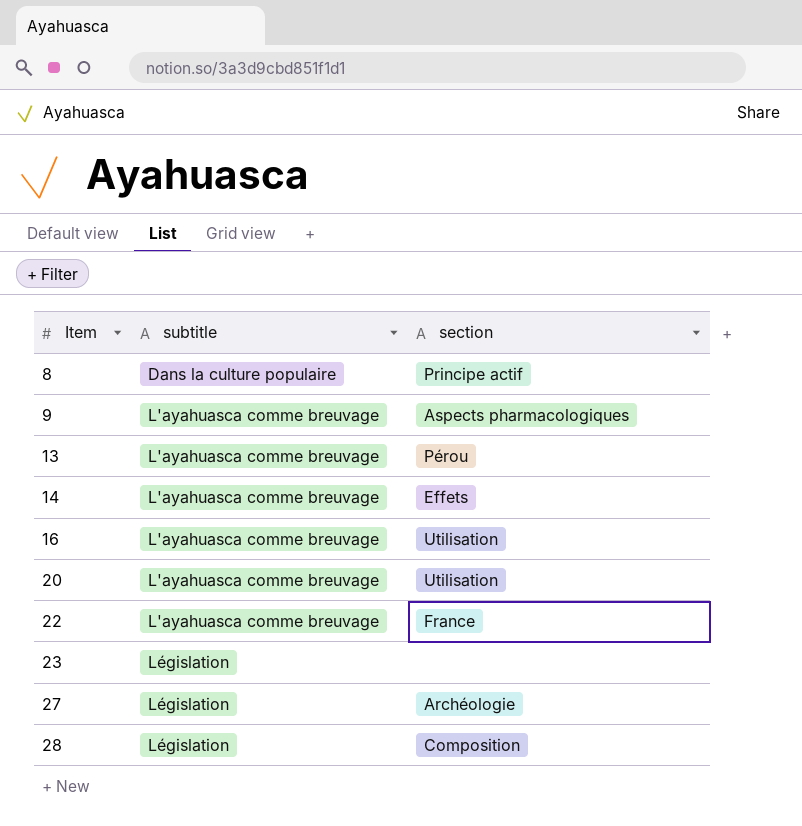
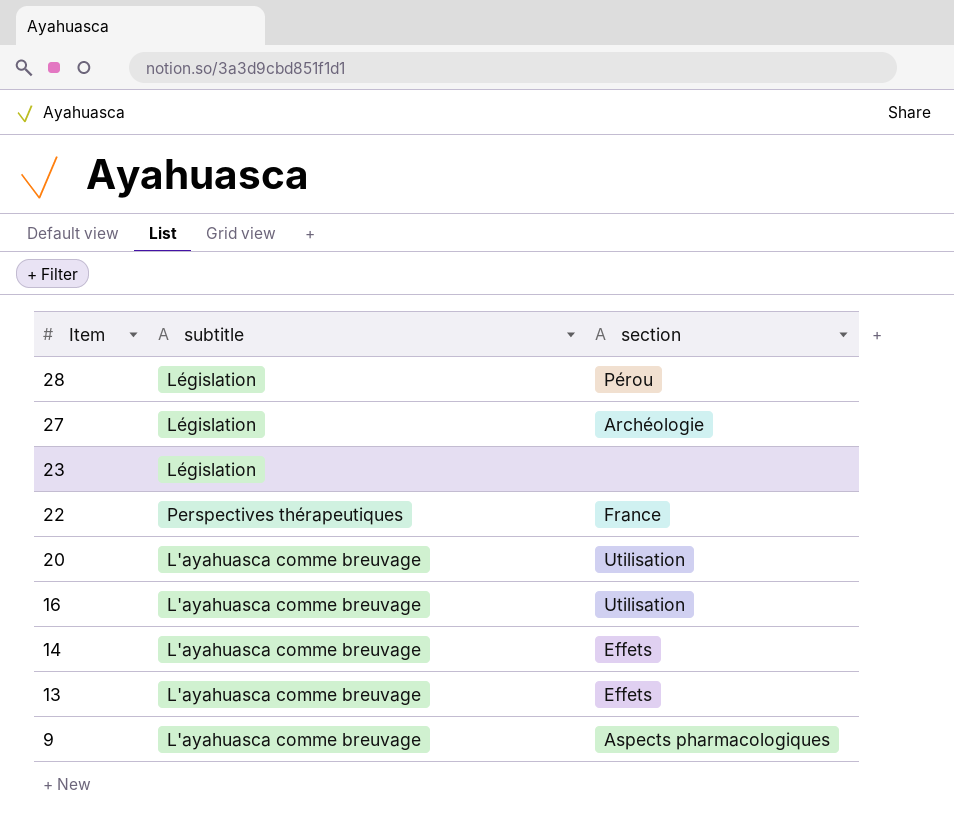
row order: Item ascending -> Item descending
row 8: Dans la culture populaire | Principe actif -> none
28 | section: Composition -> Pérou
22 | subtitle: L'ayahuasca comme breuvage -> Perspectives thérapeutiques
13 | section: Pérou -> Effets

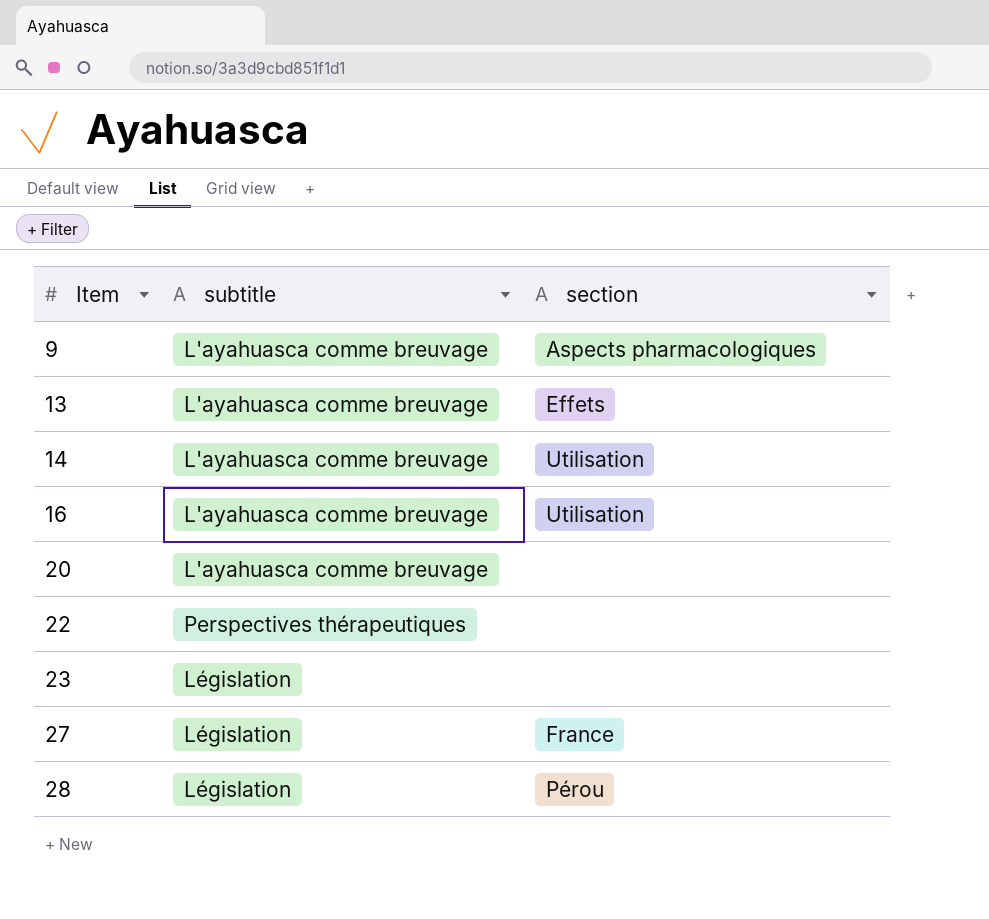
row order: Item descending -> Item ascending
14 | section: Effets -> Utilisation
20 | section: Utilisation -> none
22 | section: France -> none
27 | section: Archéologie -> France

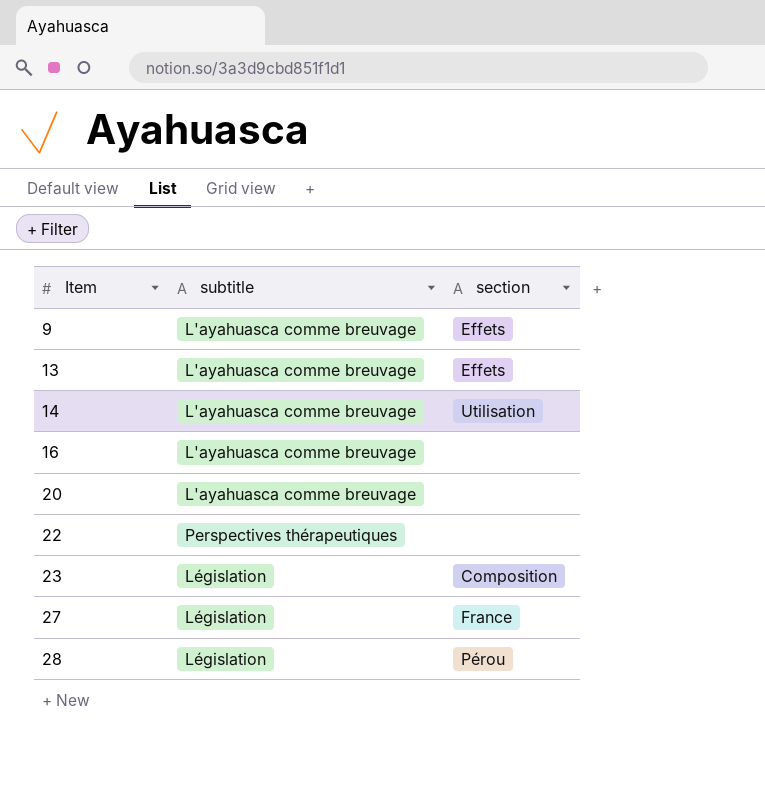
9 | section: Aspects pharmacologiques -> Effets
16 | section: Utilisation -> none
23 | section: none -> Composition

